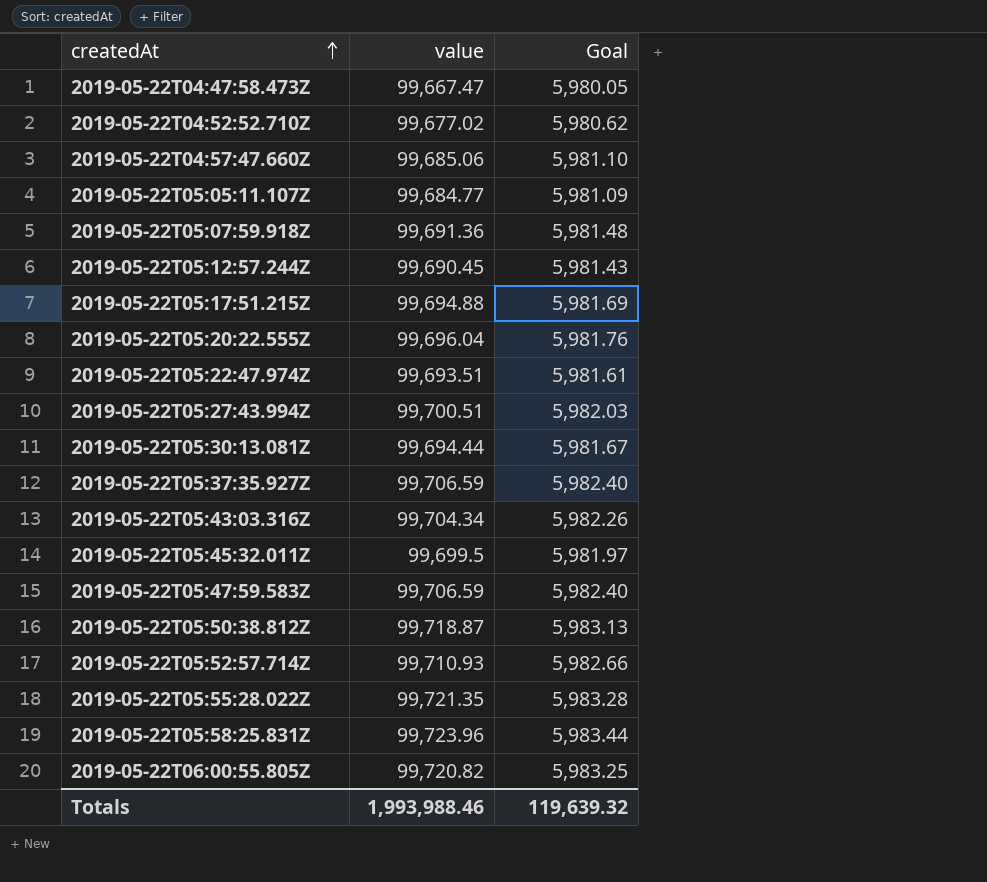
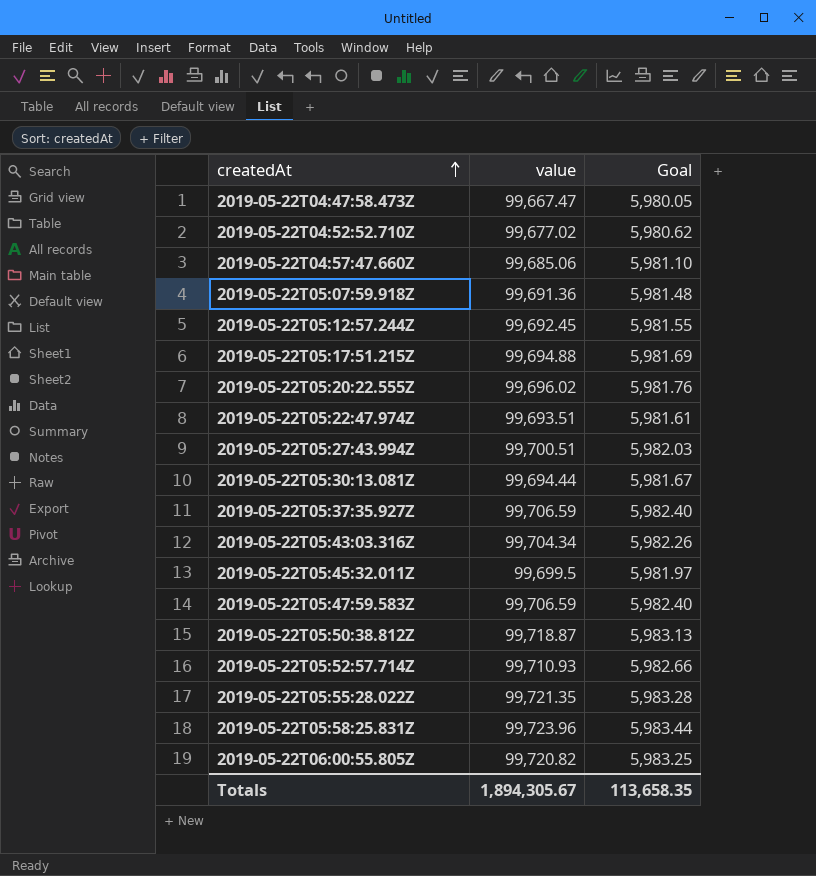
row 2019-05-22T05:05:11.107Z: 99,684.77 | 5,981.09 -> none
2019-05-22T05:12:57.244Z | value: 99,690.45 -> 99,692.45
2019-05-22T05:12:57.244Z | Goal: 5,981.43 -> 5,981.55
2019-05-22T05:20:22.555Z | value: 99,696.04 -> 99,696.02
Totals | value: 1,993,988.46 -> 1,894,305.67
Totals | Goal: 119,639.32 -> 113,658.35

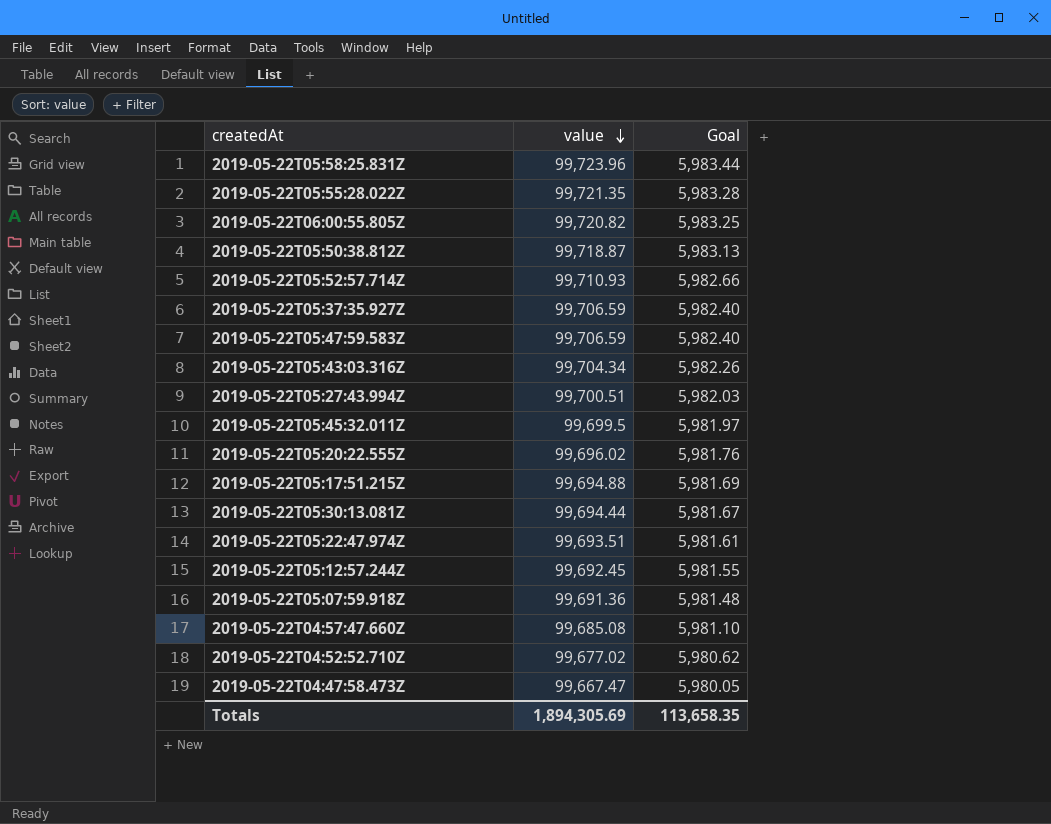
row order: createdAt ascending -> value descending
2019-05-22T04:57:47.660Z | value: 99,685.06 -> 99,685.08
Totals | value: 1,894,305.67 -> 1,894,305.69

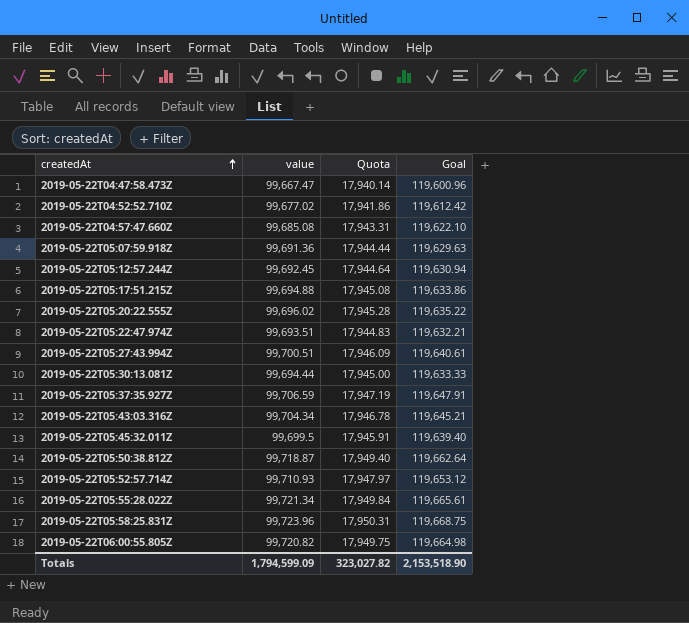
row order: value descending -> createdAt ascending
column Quota | formula: none -> [value] * 0.18
column Goal | formula: [value] * 0.06 -> [value] * 1.2
row 2019-05-22T05:47:59.583Z: 99,706.59 | 5,982.40 -> none
2019-05-22T05:55:28.022Z | value: 99,721.35 -> 99,721.34
Totals | value: 1,894,305.69 -> 1,794,599.09
Totals | Goal: 113,658.35 -> 2,153,518.90

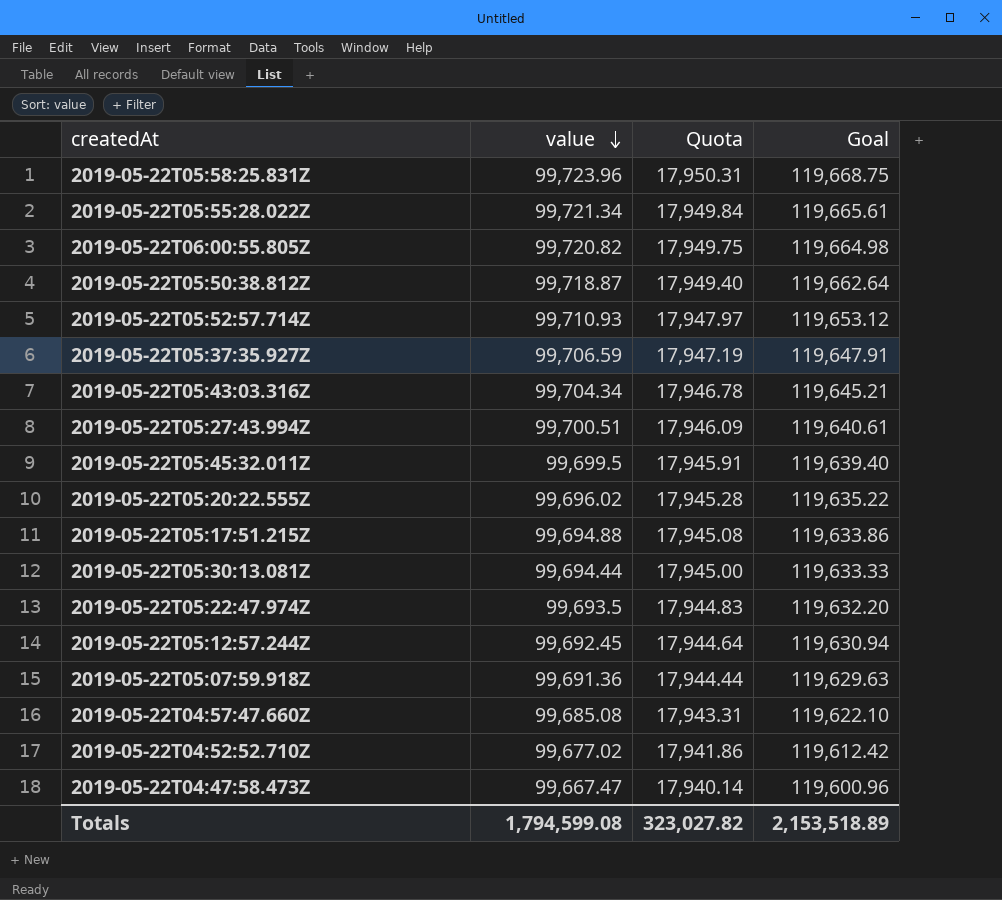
row order: createdAt ascending -> value descending
2019-05-22T05:22:47.974Z | value: 99,693.51 -> 99,693.5
2019-05-22T05:22:47.974Z | Goal: 119,632.21 -> 119,632.20
Totals | value: 1,794,599.09 -> 1,794,599.08
Totals | Goal: 2,153,518.90 -> 2,153,518.89

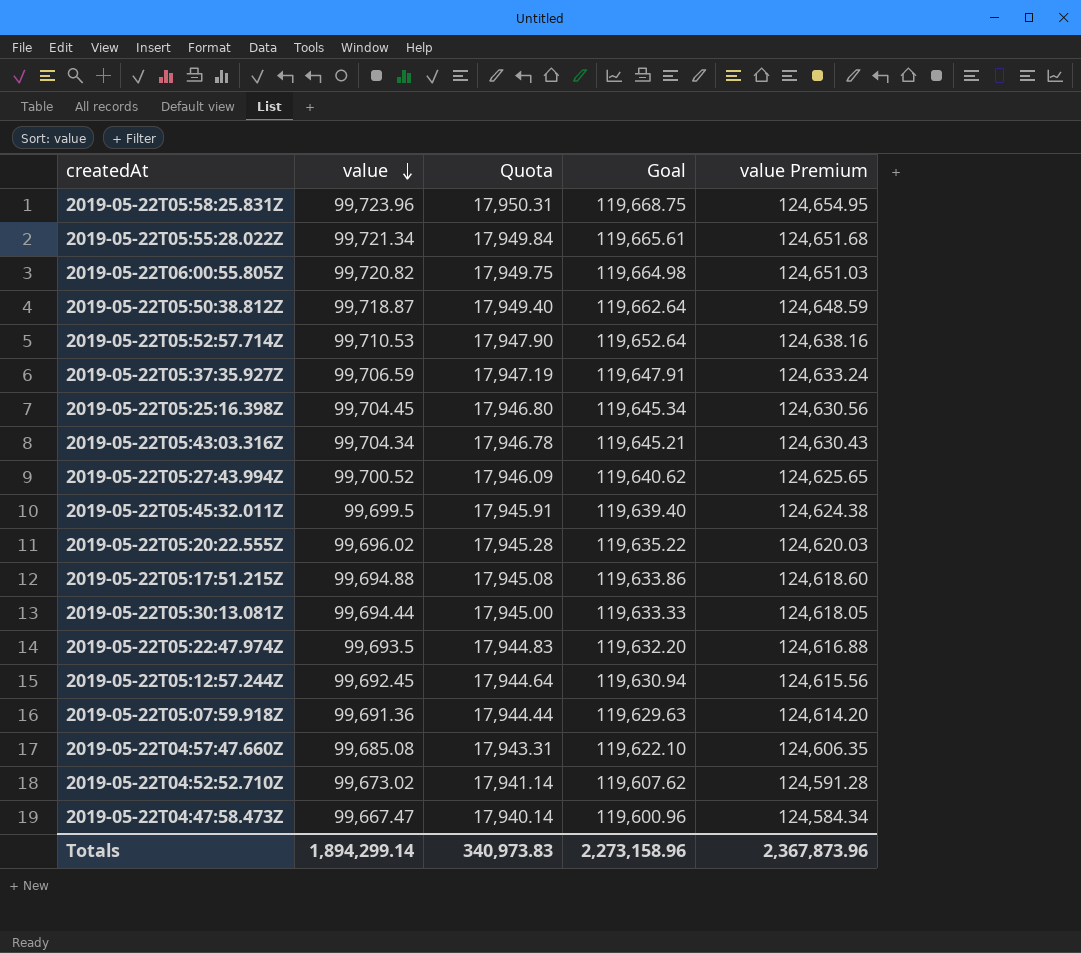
column value Premium | formula: none -> [value] * 1.25
2019-05-22T05:52:57.714Z | value: 99,710.93 -> 99,710.53
2019-05-22T05:52:57.714Z | Quota: 17,947.97 -> 17,947.90
2019-05-22T05:52:57.714Z | Goal: 119,653.12 -> 119,652.64
row 2019-05-22T05:25:16.398Z: none -> 99,704.45 | 17,946.80 | 119,645.34 | 124,630.56
2019-05-22T05:27:43.994Z | value: 99,700.51 -> 99,700.52
2019-05-22T05:27:43.994Z | Goal: 119,640.61 -> 119,640.62
2019-05-22T04:52:52.710Z | value: 99,677.02 -> 99,673.02
2019-05-22T04:52:52.710Z | Quota: 17,941.86 -> 17,941.14
2019-05-22T04:52:52.710Z | Goal: 119,612.42 -> 119,607.62
Totals | value: 1,794,599.08 -> 1,894,299.14
Totals | Quota: 323,027.82 -> 340,973.83
Totals | Goal: 2,153,518.89 -> 2,273,158.96

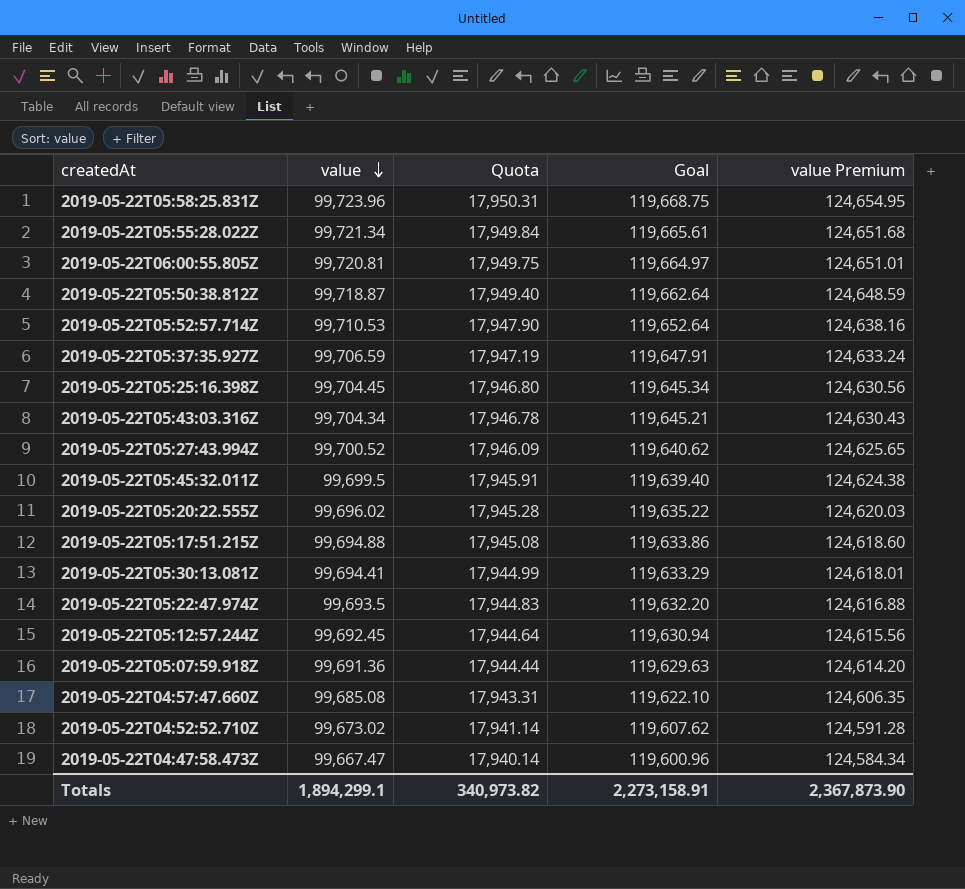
2019-05-22T06:00:55.805Z | value: 99,720.82 -> 99,720.81
2019-05-22T06:00:55.805Z | Goal: 119,664.98 -> 119,664.97
2019-05-22T06:00:55.805Z | value Premium: 124,651.03 -> 124,651.01
2019-05-22T05:30:13.081Z | value: 99,694.44 -> 99,694.41
2019-05-22T05:30:13.081Z | Quota: 17,945.00 -> 17,944.99
2019-05-22T05:30:13.081Z | Goal: 119,633.33 -> 119,633.29
2019-05-22T05:30:13.081Z | value Premium: 124,618.05 -> 124,618.01
Totals | value: 1,894,299.14 -> 1,894,299.1
Totals | Quota: 340,973.83 -> 340,973.82
Totals | Goal: 2,273,158.96 -> 2,273,158.91
Totals | value Premium: 2,367,873.96 -> 2,367,873.90

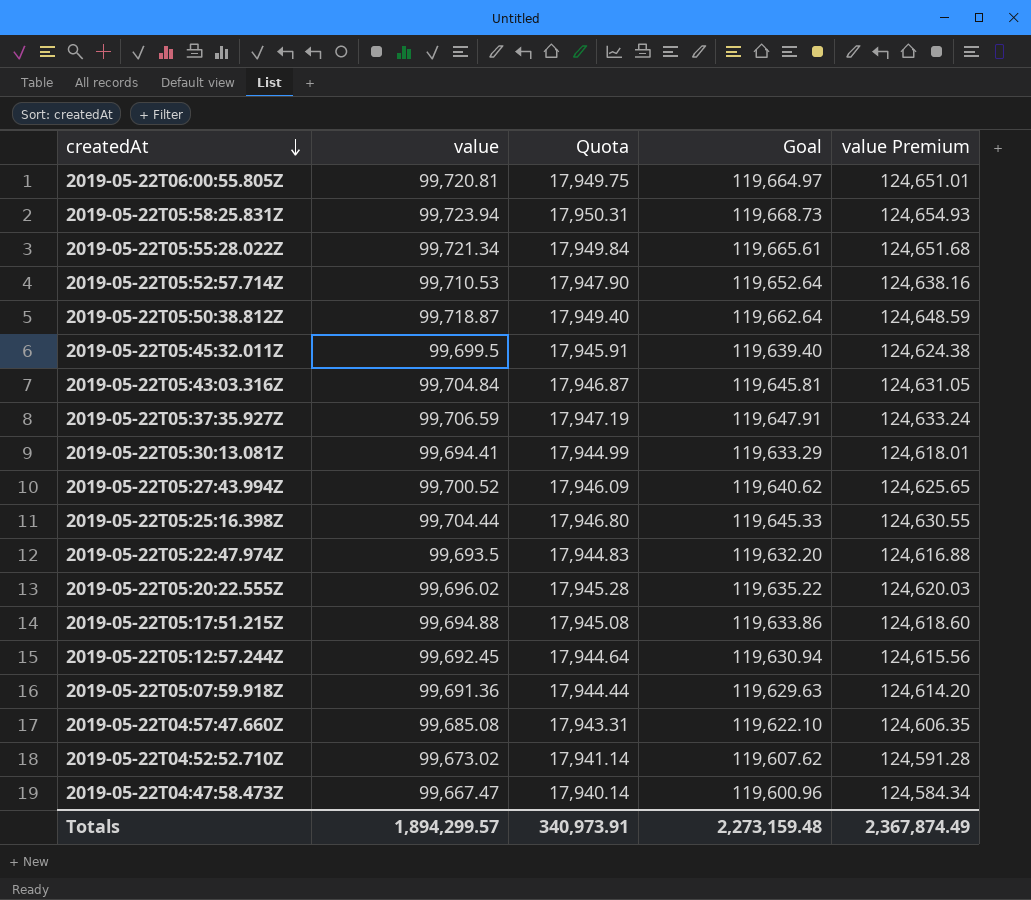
row order: value descending -> createdAt descending
2019-05-22T05:58:25.831Z | value: 99,723.96 -> 99,723.94
2019-05-22T05:58:25.831Z | Goal: 119,668.75 -> 119,668.73
2019-05-22T05:58:25.831Z | value Premium: 124,654.95 -> 124,654.93
2019-05-22T05:43:03.316Z | value: 99,704.34 -> 99,704.84
2019-05-22T05:43:03.316Z | Quota: 17,946.78 -> 17,946.87
2019-05-22T05:43:03.316Z | Goal: 119,645.21 -> 119,645.81
2019-05-22T05:43:03.316Z | value Premium: 124,630.43 -> 124,631.05
2019-05-22T05:25:16.398Z | value: 99,704.45 -> 99,704.44
2019-05-22T05:25:16.398Z | Goal: 119,645.34 -> 119,645.33
2019-05-22T05:25:16.398Z | value Premium: 124,630.56 -> 124,630.55
Totals | value: 1,894,299.1 -> 1,894,299.57
Totals | Quota: 340,973.82 -> 340,973.91
Totals | Goal: 2,273,158.91 -> 2,273,159.48
Totals | value Premium: 2,367,873.90 -> 2,367,874.49

